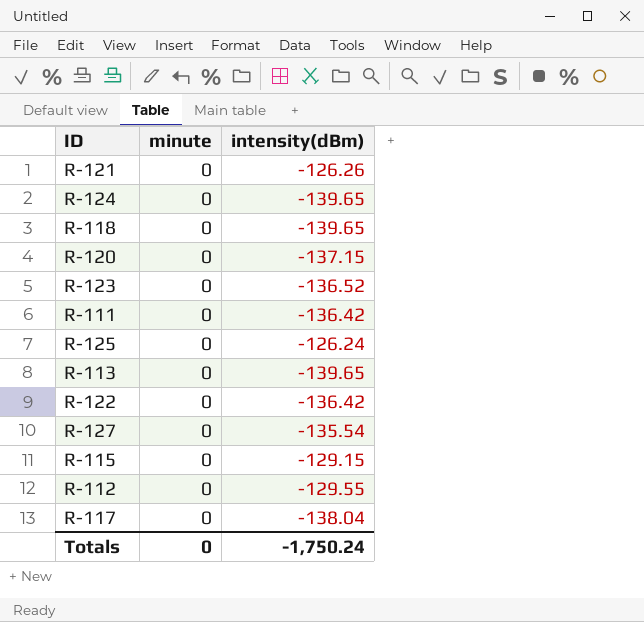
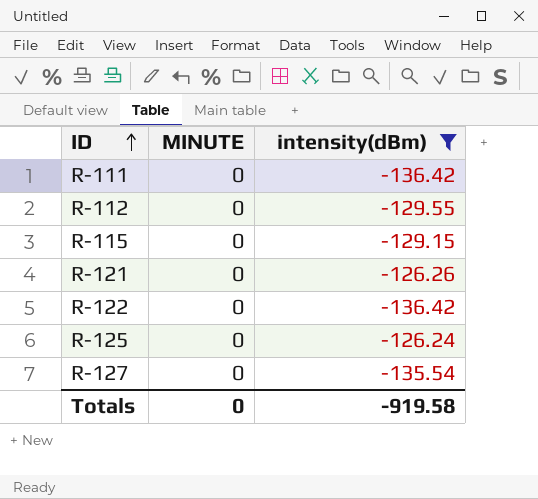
filter: none -> intensity(dBm) >= -136.42
row order: none -> ID ascending
column name: minute -> MINUTE
Totals | intensity(dBm): -1,750.24 -> -919.58

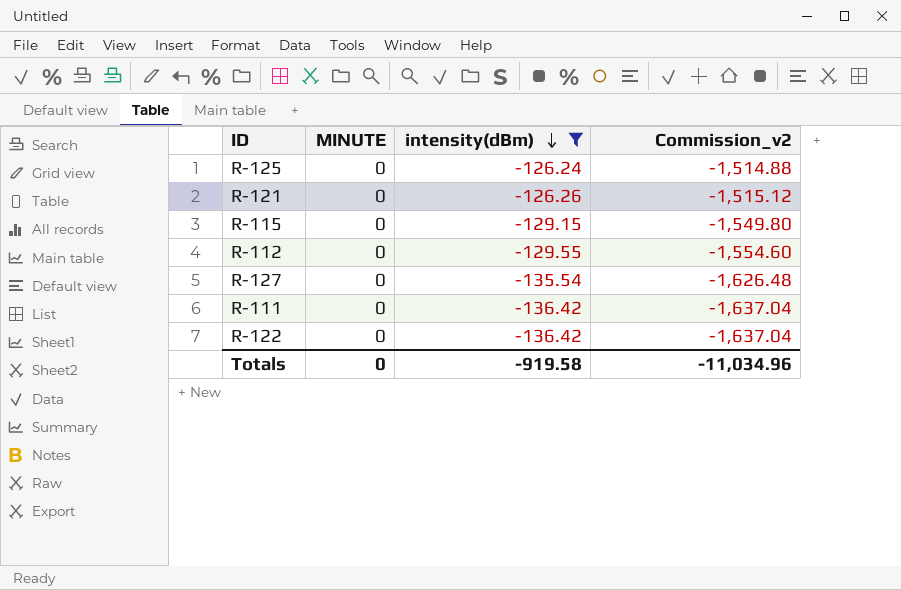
row order: ID ascending -> intensity(dBm) descending
column Commission_v2 | formula: none -> [intensity(dBm)] * 12

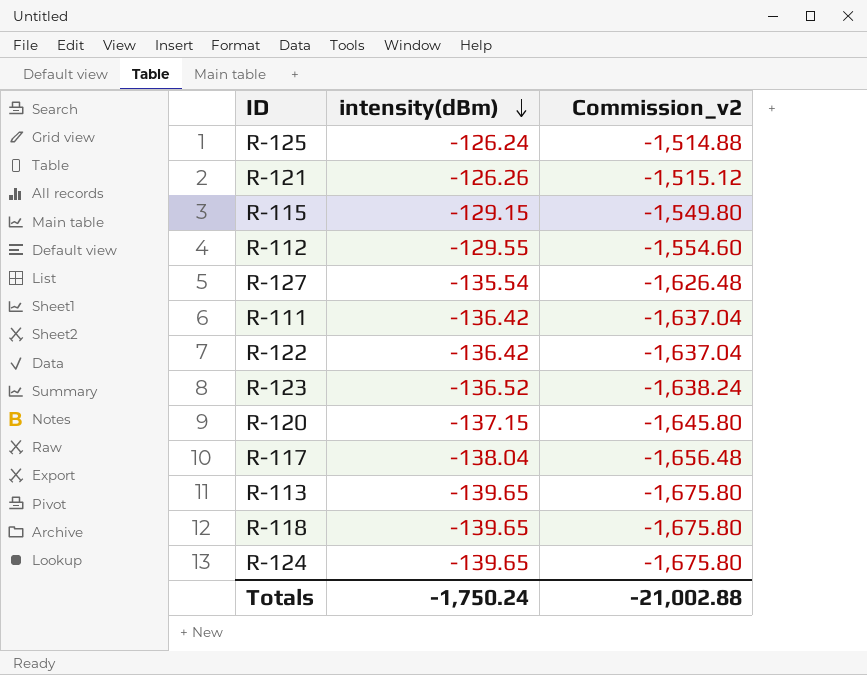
filter: intensity(dBm) >= -136.42 -> none
column MINUTE | position: 2 -> none
Totals | intensity(dBm): -919.58 -> -1,750.24
Totals | Commission_v2: -11,034.96 -> -21,002.88

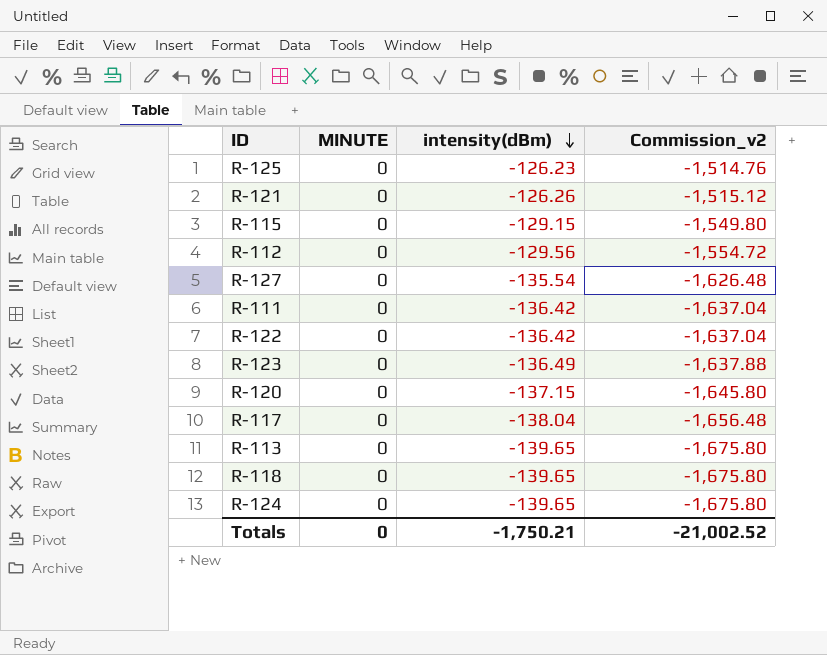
column MINUTE | position: none -> 2
R-125 | intensity(dBm): -126.24 -> -126.23
R-125 | Commission_v2: -1,514.88 -> -1,514.76
R-112 | intensity(dBm): -129.55 -> -129.56
R-112 | Commission_v2: -1,554.60 -> -1,554.72
R-123 | intensity(dBm): -136.52 -> -136.49
R-123 | Commission_v2: -1,638.24 -> -1,637.88
Totals | intensity(dBm): -1,750.24 -> -1,750.21
Totals | Commission_v2: -21,002.88 -> -21,002.52

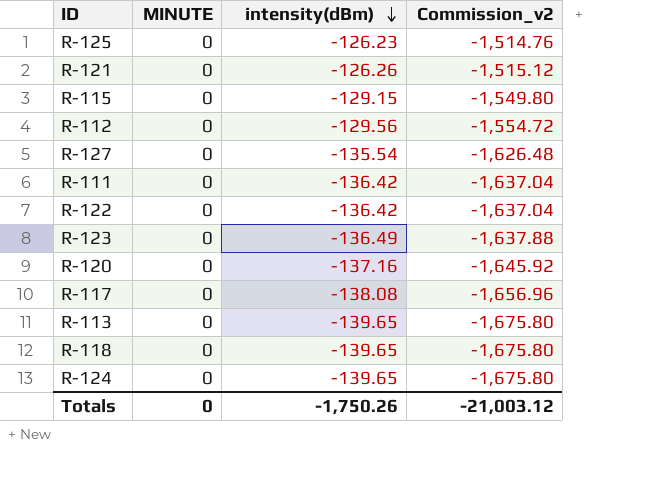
R-120 | intensity(dBm): -137.15 -> -137.16
R-120 | Commission_v2: -1,645.80 -> -1,645.92
R-117 | intensity(dBm): -138.04 -> -138.08
R-117 | Commission_v2: -1,656.48 -> -1,656.96
Totals | intensity(dBm): -1,750.21 -> -1,750.26
Totals | Commission_v2: -21,002.52 -> -21,003.12

